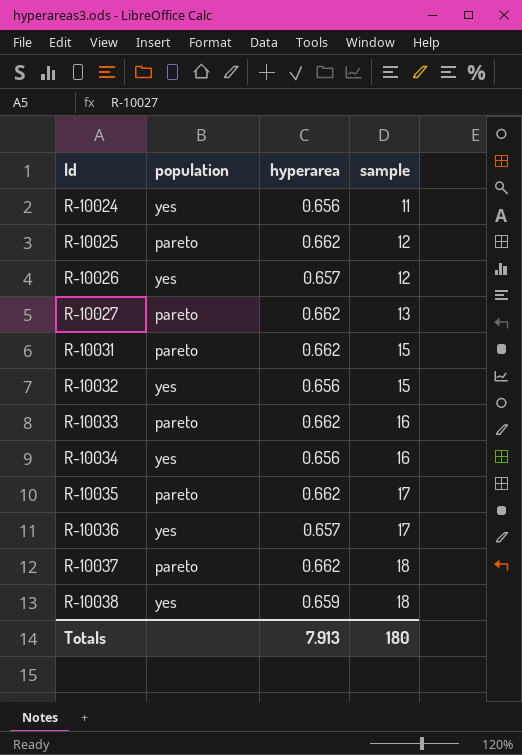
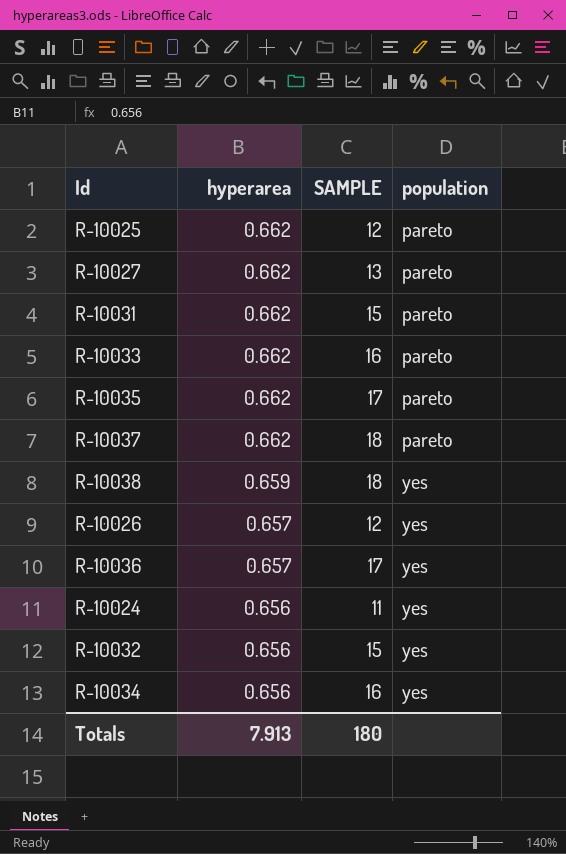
row order: Id ascending -> hyperarea descending
column name: sample -> SAMPLE
column population | position: 2 -> 4

